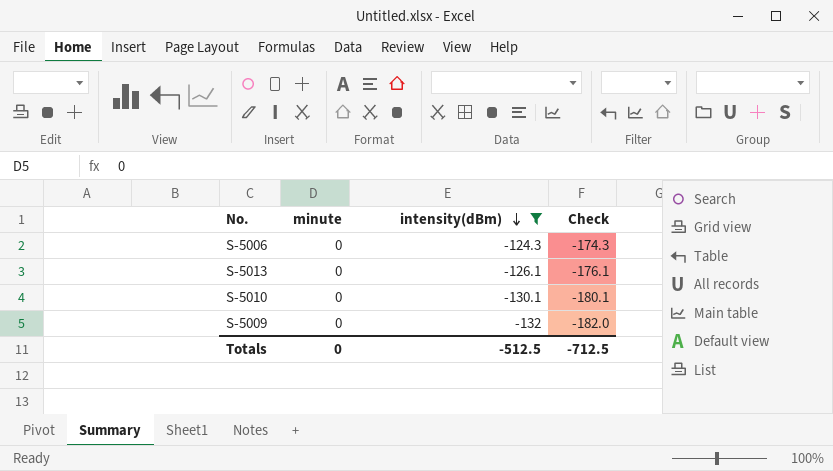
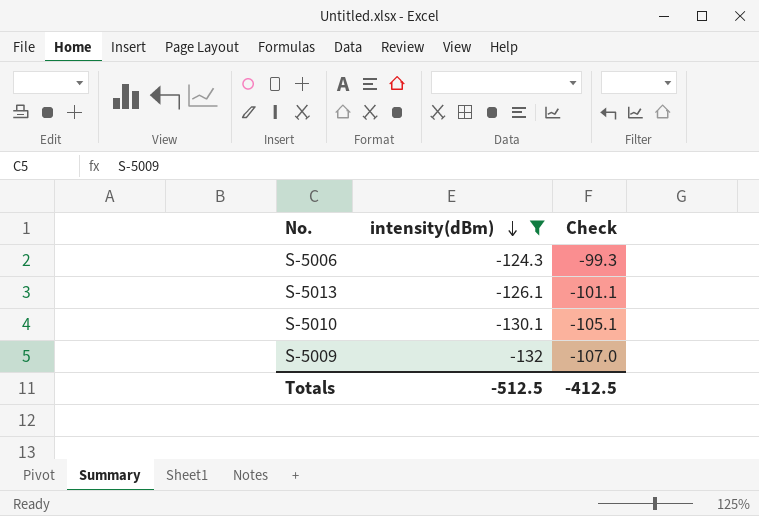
column minute | position: 2 -> none
column Check | formula: [intensity(dBm)] - 50 -> [intensity(dBm)] + 25
Totals | Check: -712.5 -> -412.5

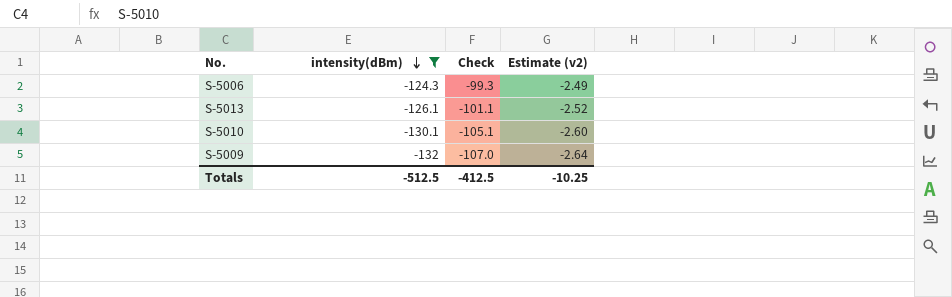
column Estimate (v2) | formula: none -> [intensity(dBm)] * 0.02

